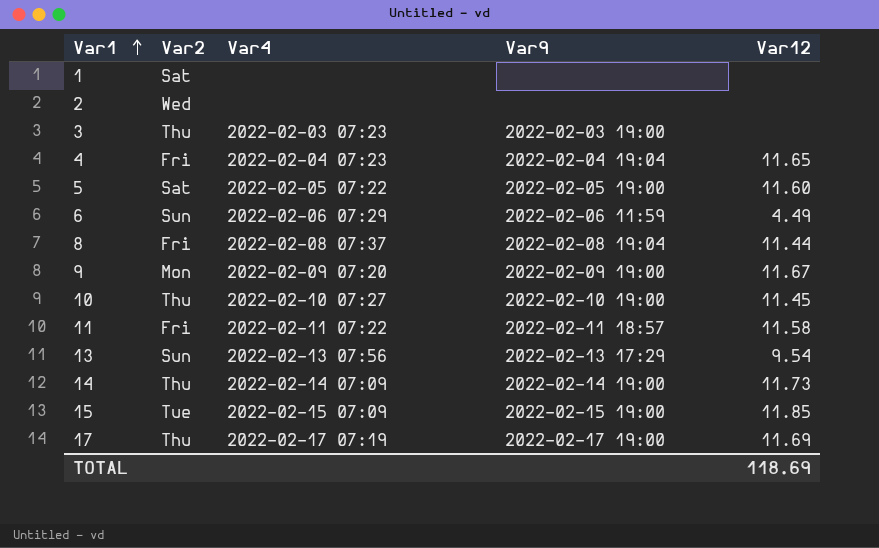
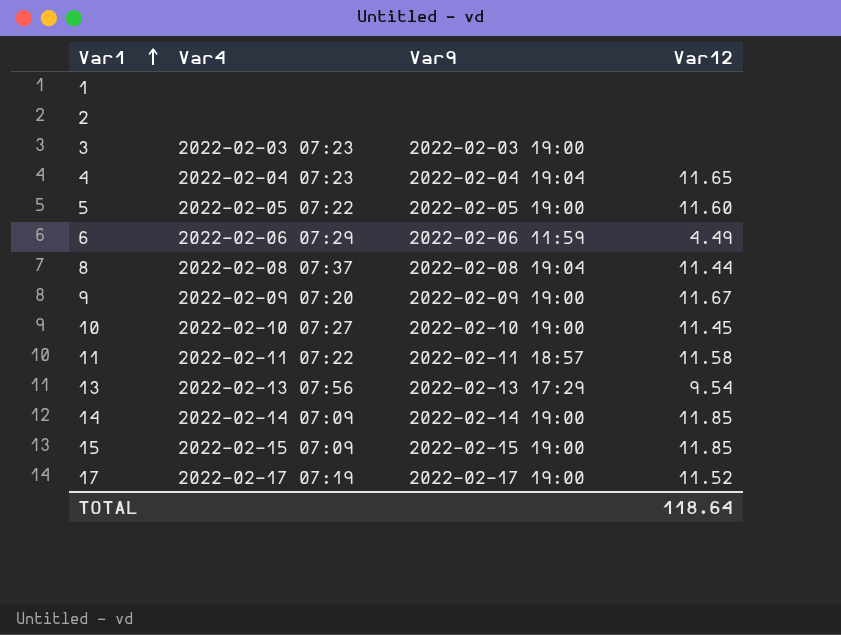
column Var2 | position: 2 -> none
14 | Var12: 11.73 -> 11.85
17 | Var12: 11.69 -> 11.52
TOTAL | Var12: 118.69 -> 118.64

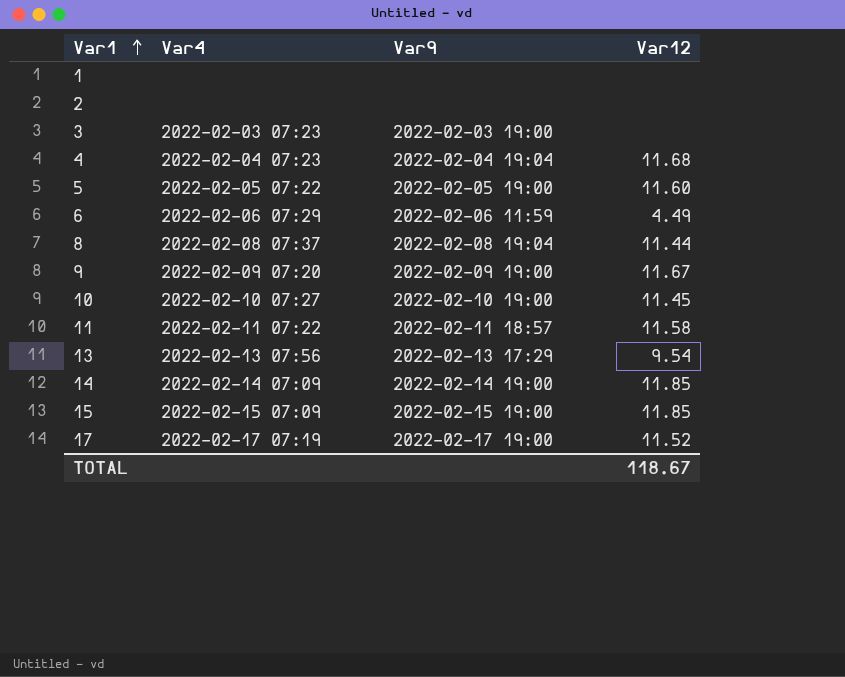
4 | Var12: 11.65 -> 11.68
TOTAL | Var12: 118.64 -> 118.67

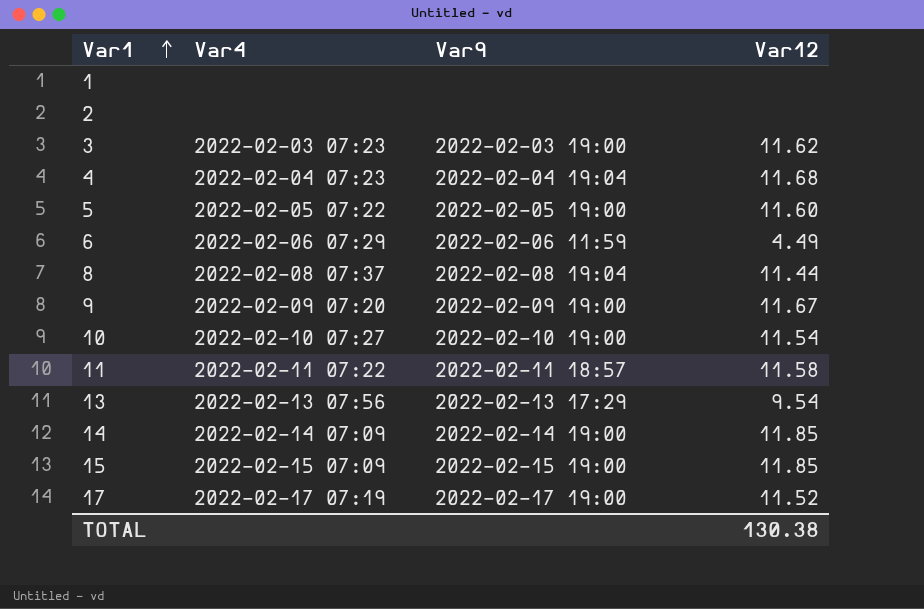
3 | Var12: none -> 11.62
10 | Var12: 11.45 -> 11.54
TOTAL | Var12: 118.67 -> 130.38

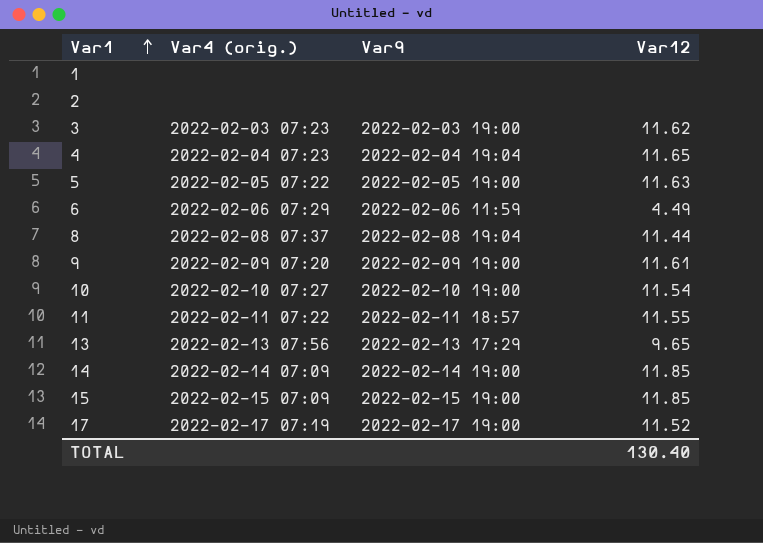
column name: Var4 -> Var4 (orig.)
4 | Var12: 11.68 -> 11.65
5 | Var12: 11.60 -> 11.63
9 | Var12: 11.67 -> 11.61
11 | Var12: 11.58 -> 11.55
13 | Var12: 9.54 -> 9.65
TOTAL | Var12: 130.38 -> 130.40

